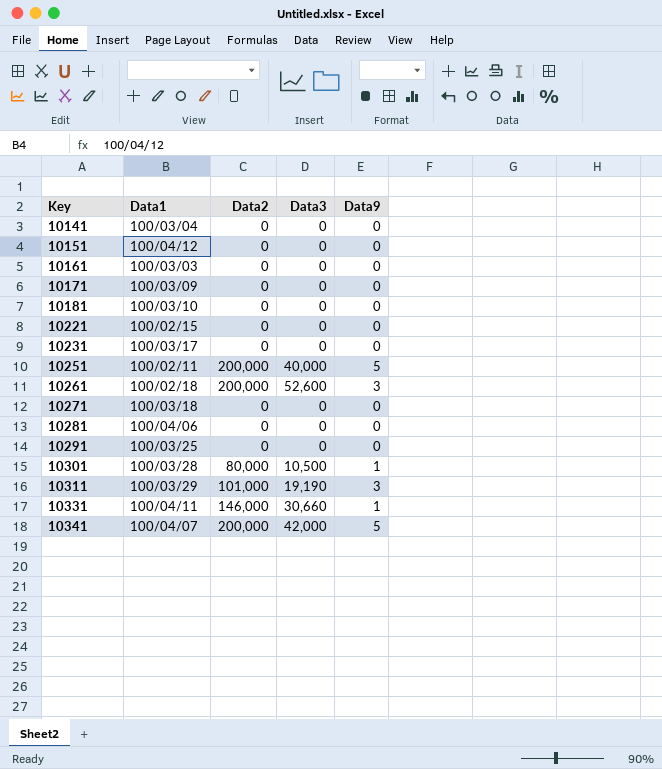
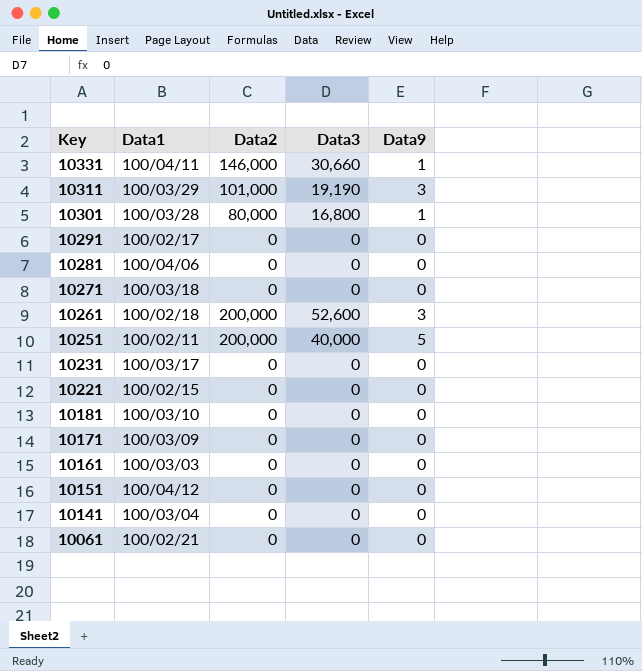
row order: Key ascending -> Key descending
row 10341: 100/04/07 | 200,000 | 42,000 | 5 -> none
10301 | Data3: 10,500 -> 16,800
10291 | Data1: 100/03/25 -> 100/02/17
row 10061: none -> 100/02/21 | 0 | 0 | 0

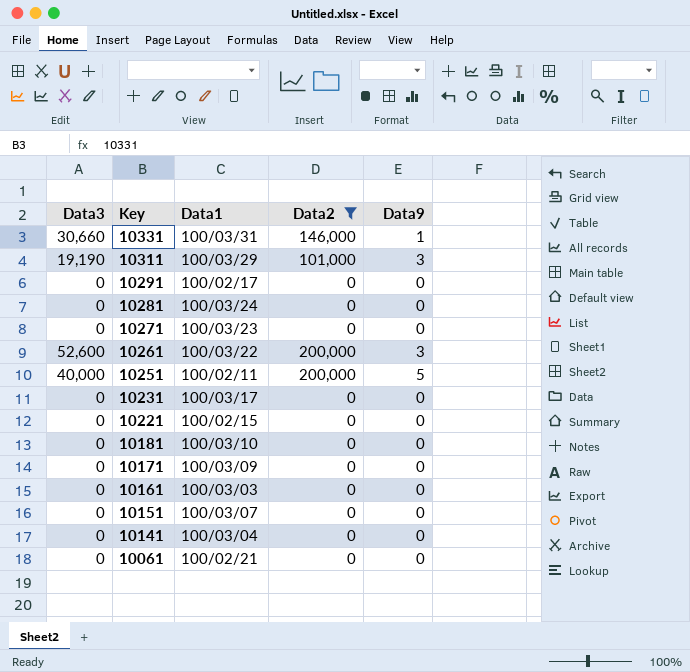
filter: none -> Data2 != 80,000
column Data3 | position: 4 -> 1
10331 | Data1: 100/04/11 -> 100/03/31
10281 | Data1: 100/04/06 -> 100/03/24
10271 | Data1: 100/03/18 -> 100/03/23
10261 | Data1: 100/02/18 -> 100/03/22
10151 | Data1: 100/04/12 -> 100/03/07

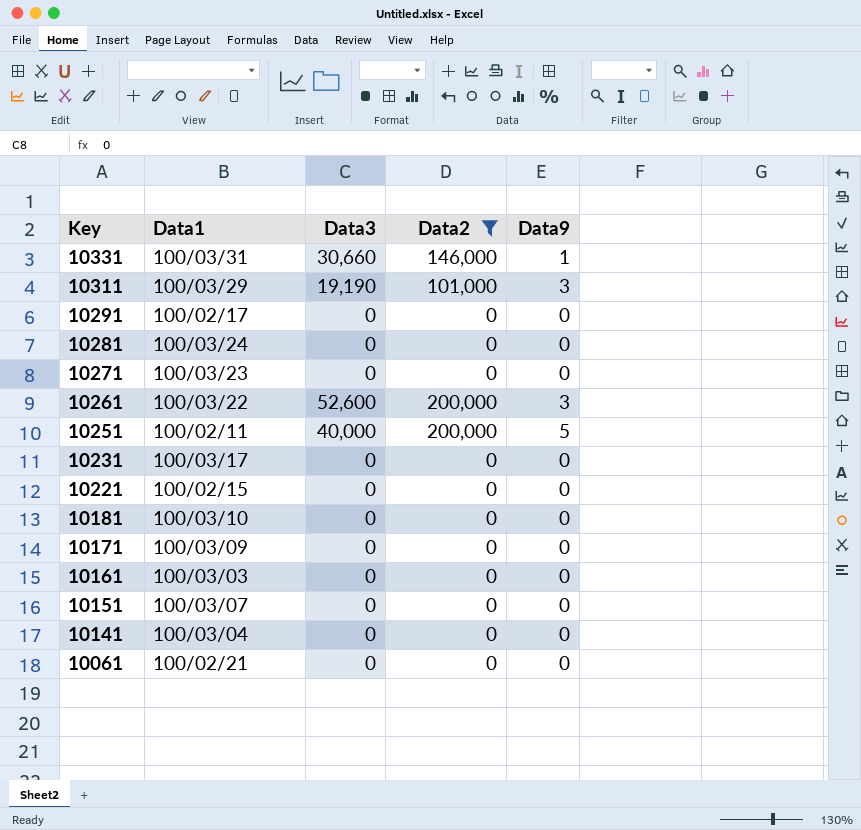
column Data3 | position: 1 -> 3

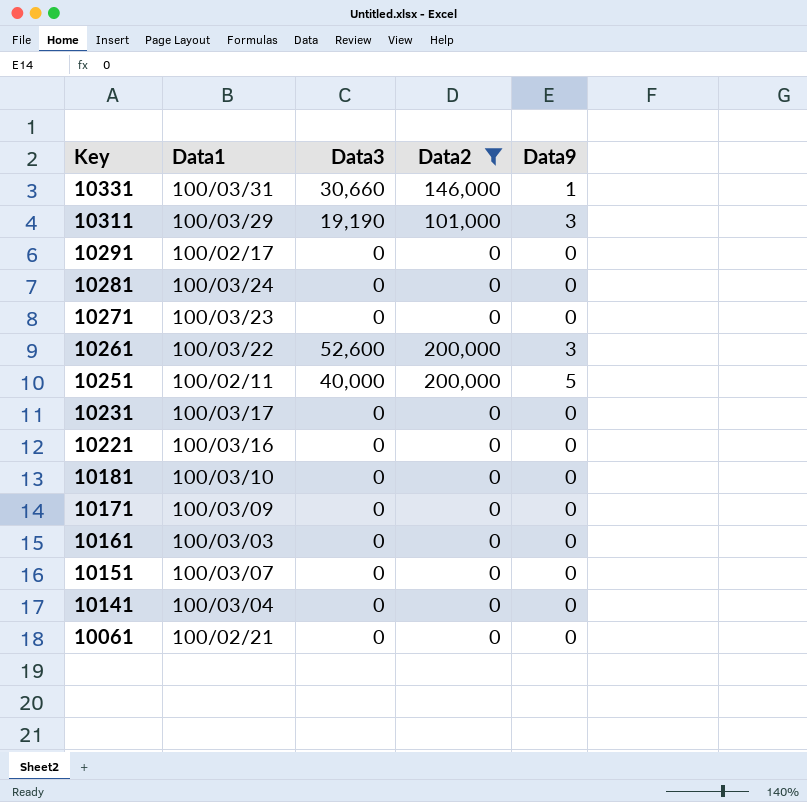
10221 | Data1: 100/02/15 -> 100/03/16

